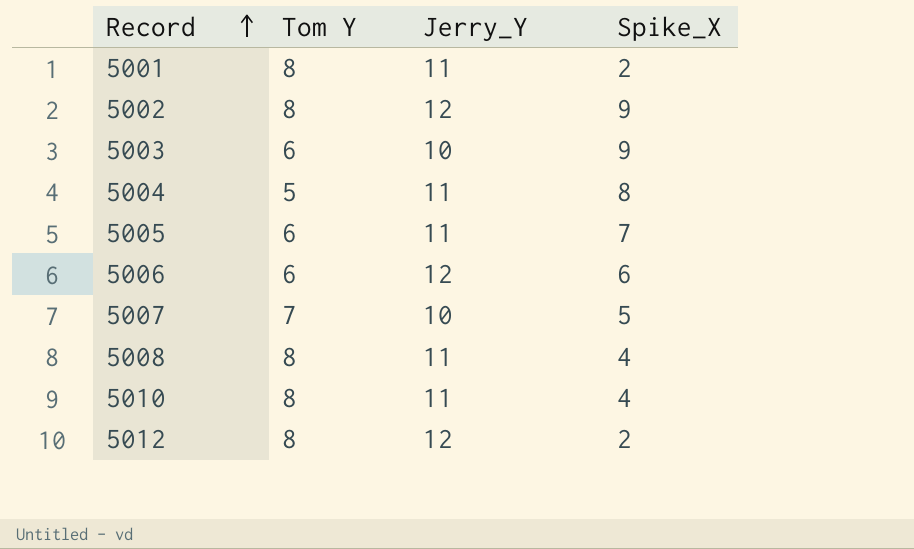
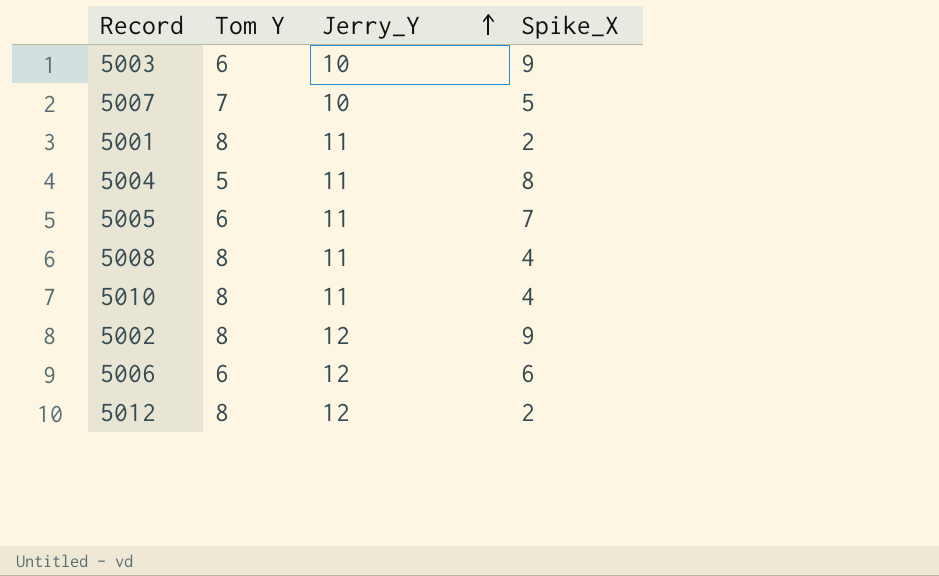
row order: Record ascending -> Jerry_Y ascending

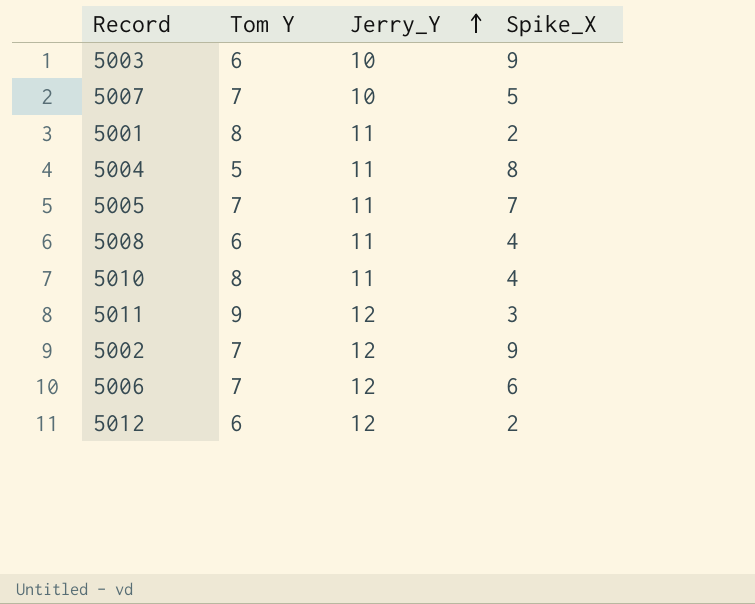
5005 | Tom Y: 6 -> 7
5008 | Tom Y: 8 -> 6
row 5011: none -> 9 | 12 | 3
5002 | Tom Y: 8 -> 7
5006 | Tom Y: 6 -> 7
5012 | Tom Y: 8 -> 6

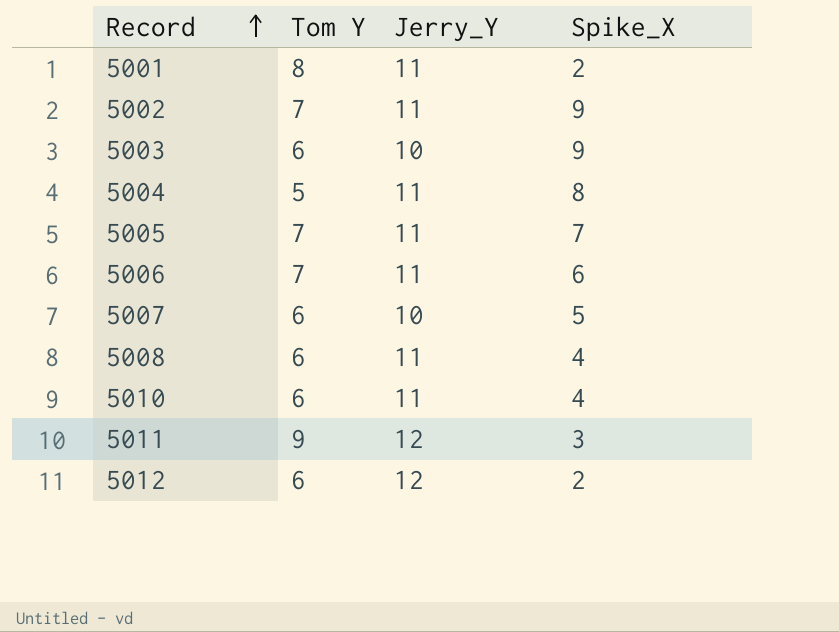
row order: Jerry_Y ascending -> Record ascending
5002 | Jerry_Y: 12 -> 11
5006 | Jerry_Y: 12 -> 11
5007 | Tom Y: 7 -> 6
5010 | Tom Y: 8 -> 6

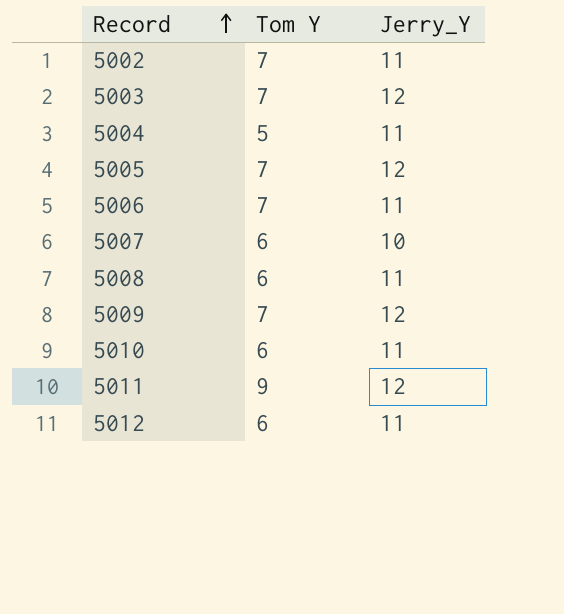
column Spike_X | position: 4 -> none
row 5001: 8 | 11 | 2 -> none
5003 | Tom Y: 6 -> 7
5003 | Jerry_Y: 10 -> 12
5005 | Jerry_Y: 11 -> 12
row 5009: none -> 7 | 12
5012 | Jerry_Y: 12 -> 11

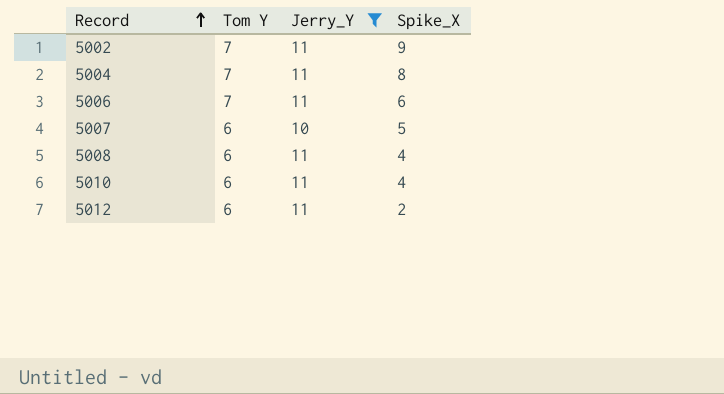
filter: none -> Jerry_Y != 12
column Spike_X | position: none -> 4
5004 | Tom Y: 5 -> 7

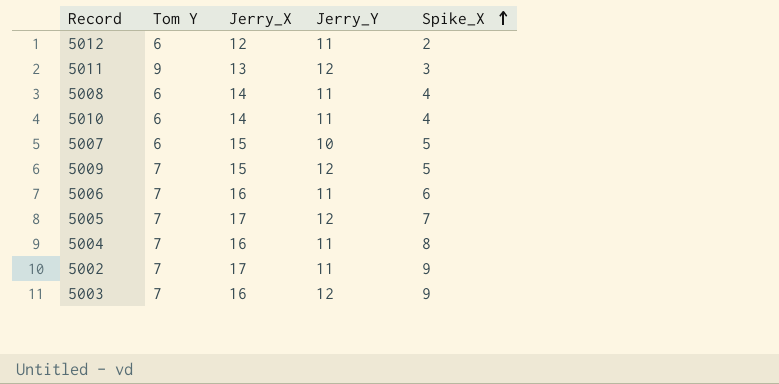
filter: Jerry_Y != 12 -> none
row order: Record ascending -> Spike_X ascending
column Jerry_X | position: none -> 3

